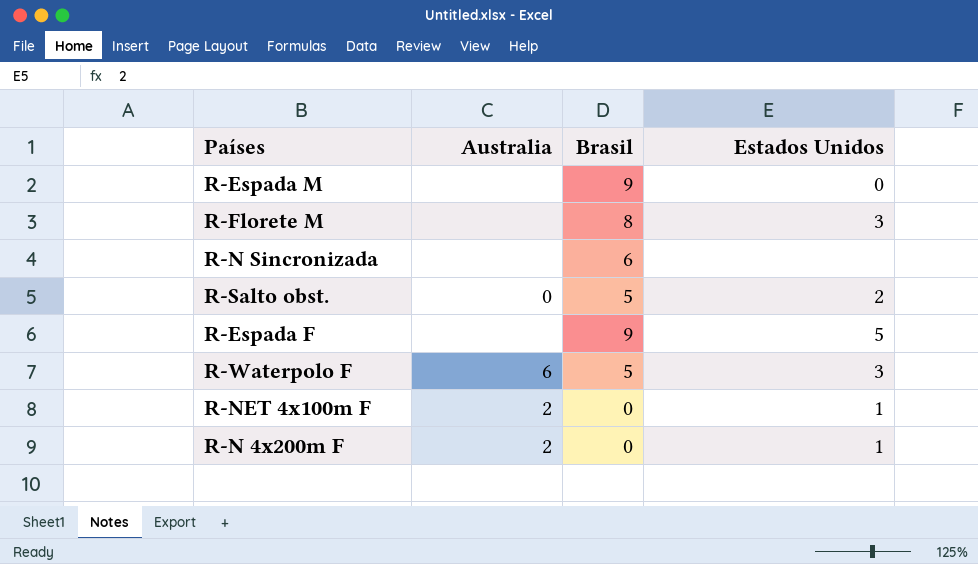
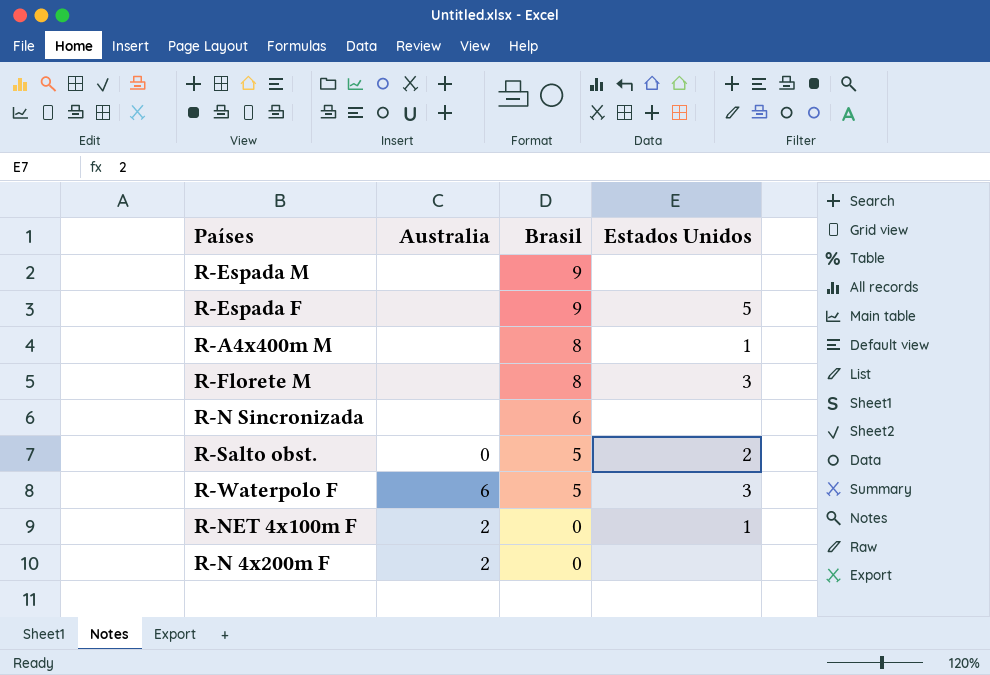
row order: none -> Brasil descending
R-Espada M | Estados Unidos: 0 -> none
row R-A4x400m M: none -> none | 8 | 1
R-N 4x200m F | Estados Unidos: 1 -> none

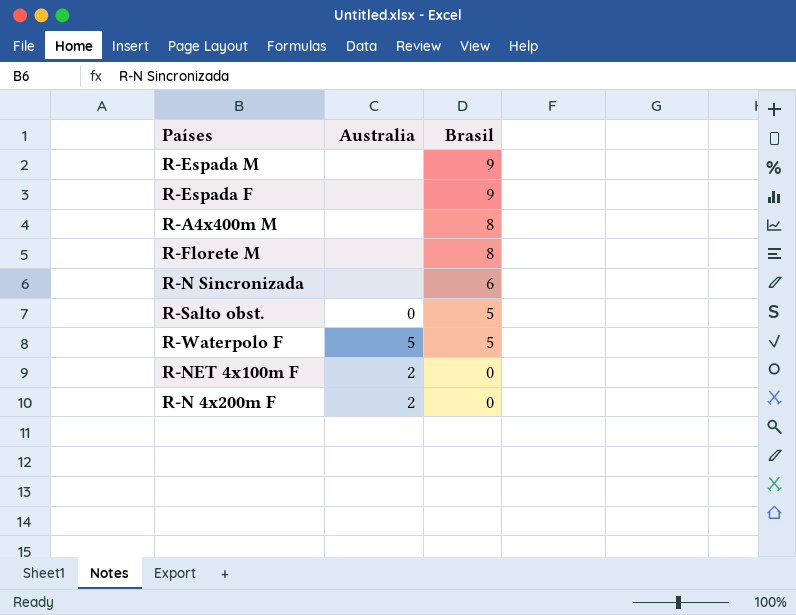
column Estados Unidos | position: 4 -> none
R-Waterpolo F | Australia: 6 -> 5

